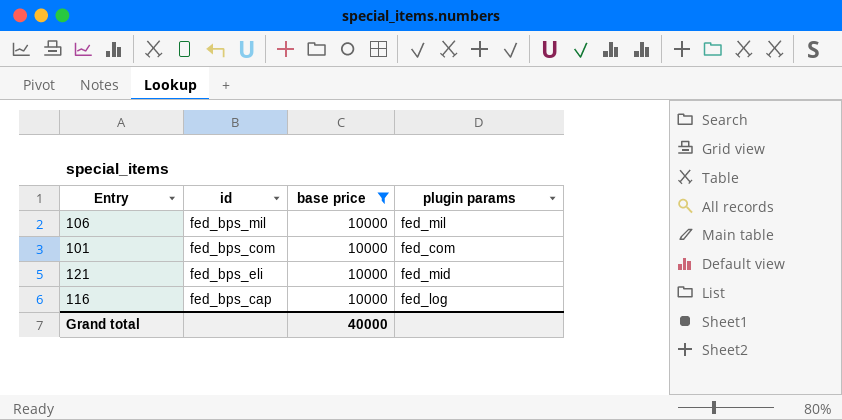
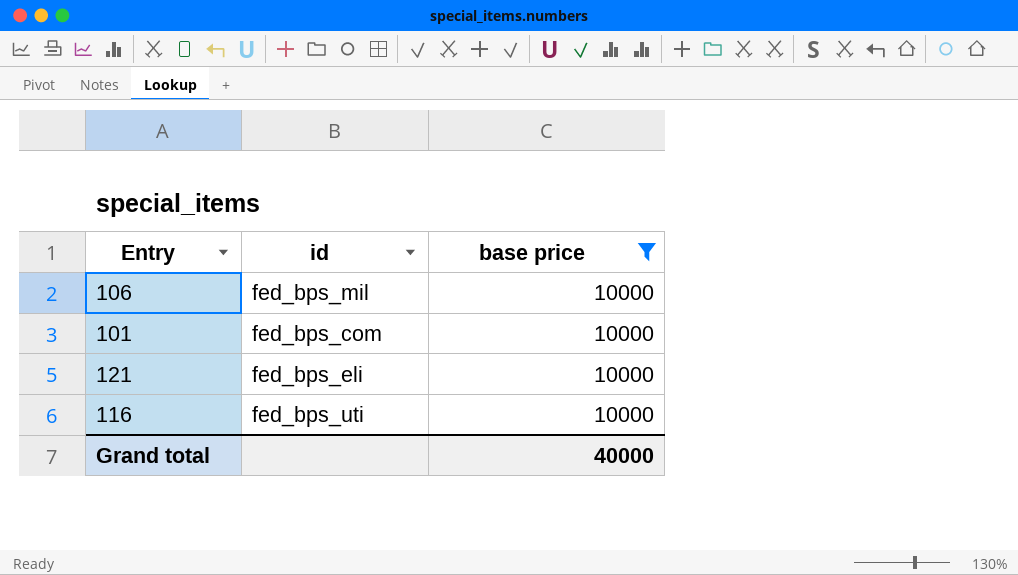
column plugin params | position: 4 -> none
116 | id: fed_bps_cap -> fed_bps_uti

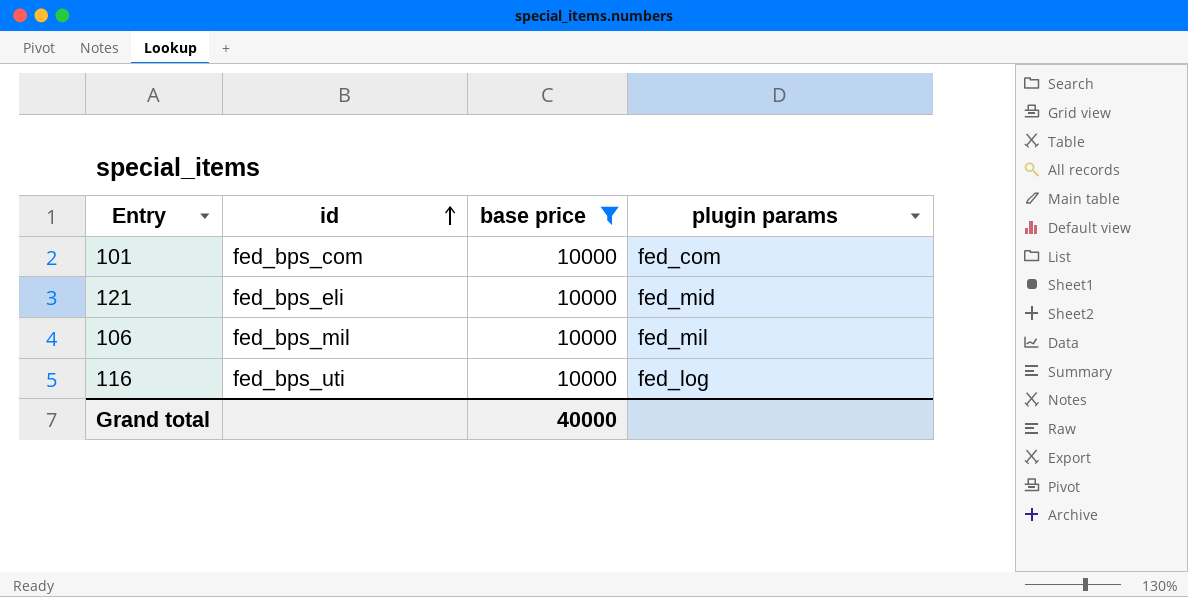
row order: none -> id ascending
column plugin params | position: none -> 4

